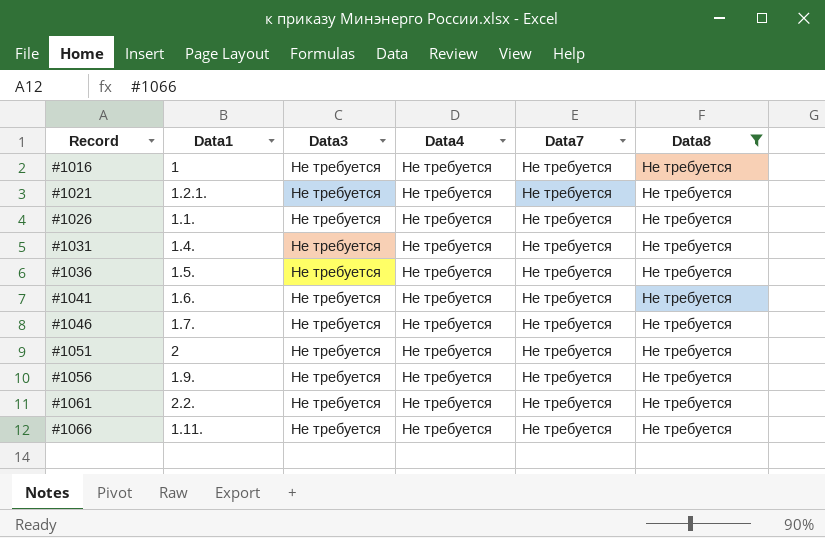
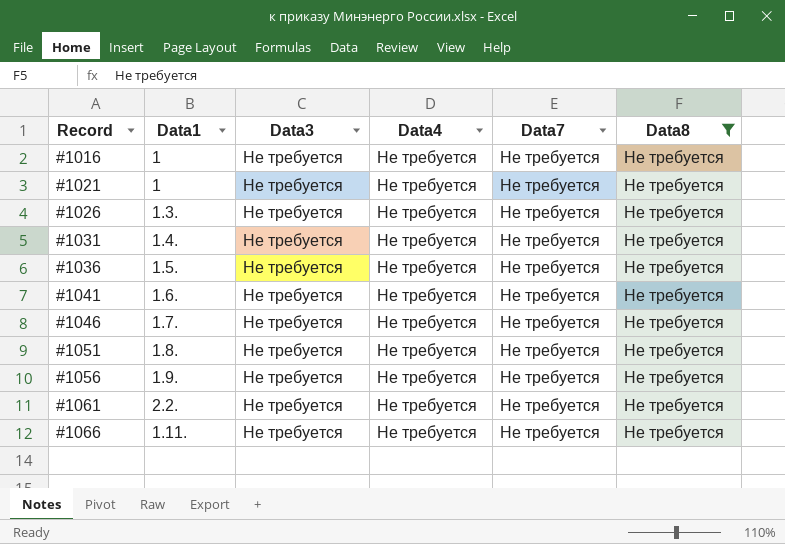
#1021 | Data1: 1.2.1. -> 1
#1026 | Data1: 1.1. -> 1.3.
#1051 | Data1: 2 -> 1.8.

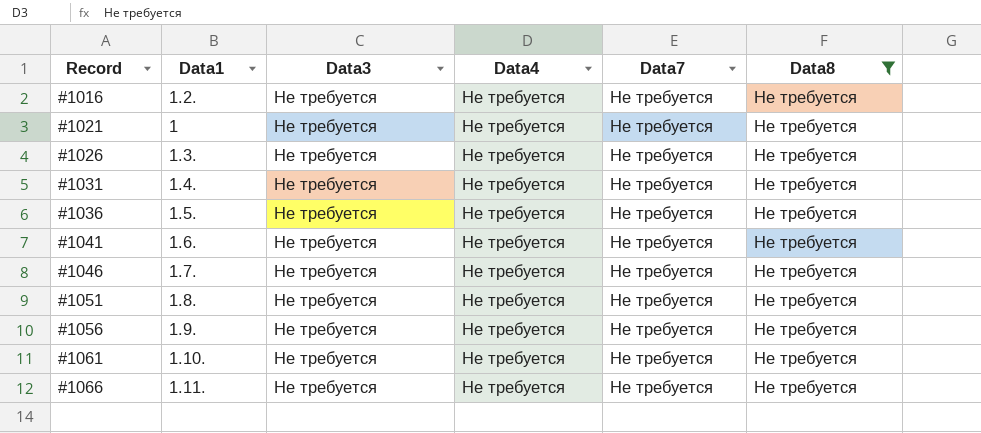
#1016 | Data1: 1 -> 1.2.
#1061 | Data1: 2.2. -> 1.10.

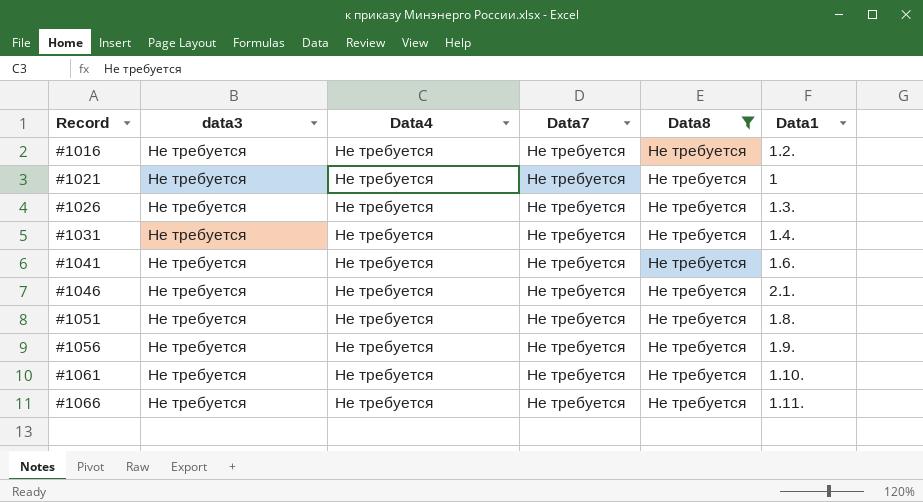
column name: Data3 -> data3
column Data1 | position: 2 -> 6
row #1036: 1.5. | Не требуется | Не требуется | Не требуется | Не требуется -> none
#1046 | Data1: 1.7. -> 2.1.

